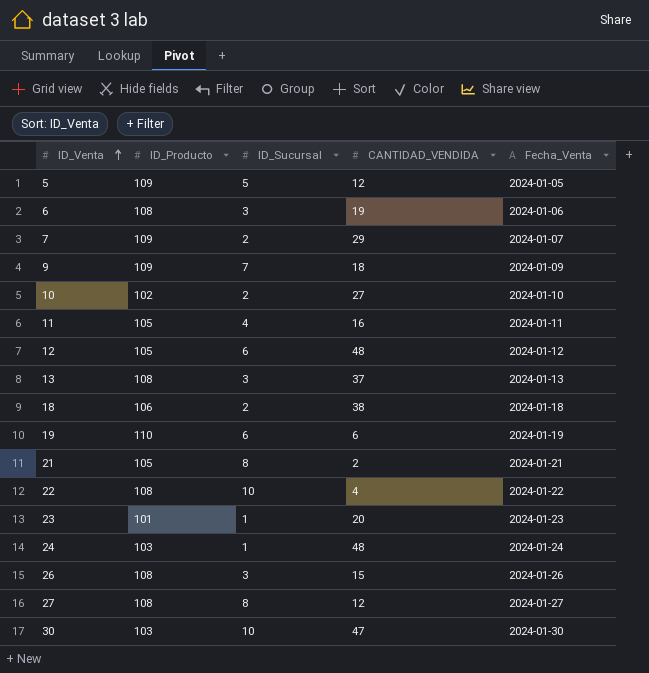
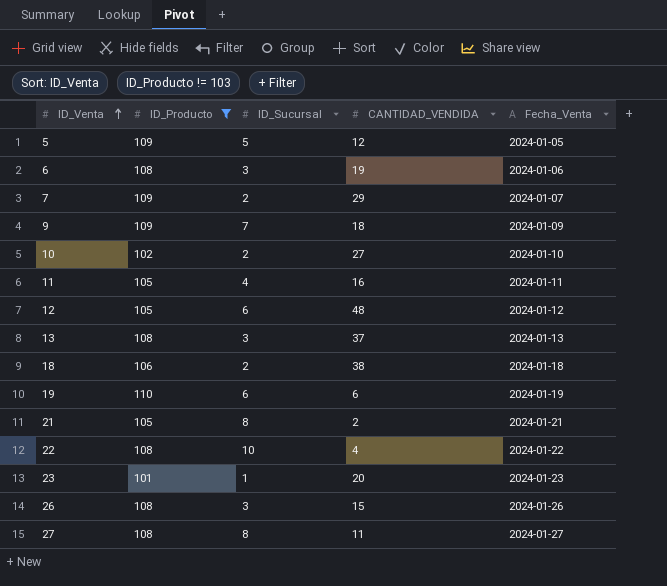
filter: none -> ID_Producto != 103
27 | CANTIDAD_VENDIDA: 12 -> 11

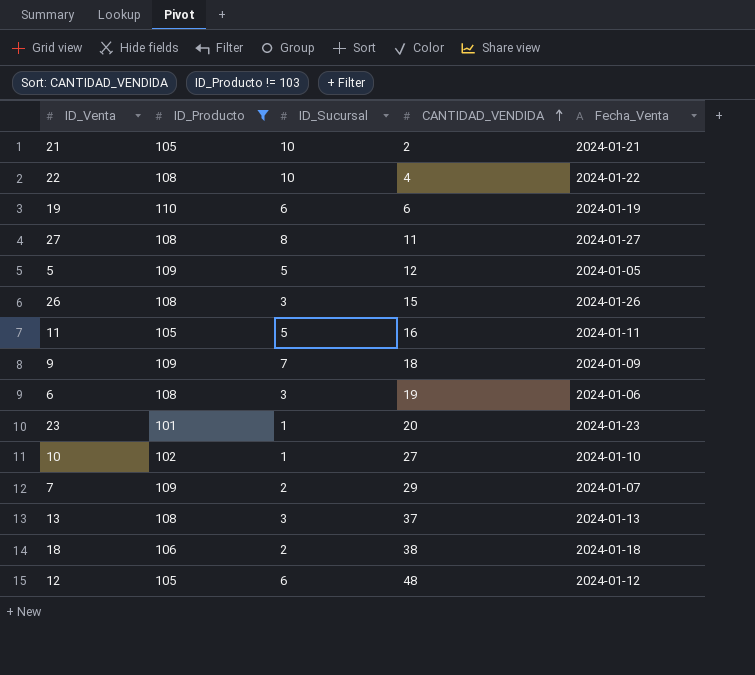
row order: ID_Venta ascending -> CANTIDAD_VENDIDA ascending
21 | ID_Sucursal: 8 -> 10
11 | ID_Sucursal: 4 -> 5
10 | ID_Sucursal: 2 -> 1

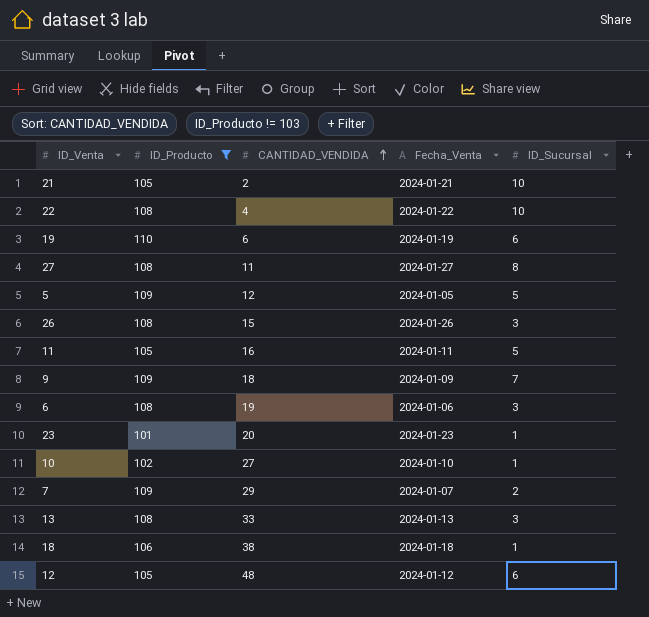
column ID_Sucursal | position: 3 -> 5
13 | CANTIDAD_VENDIDA: 37 -> 33
18 | ID_Sucursal: 2 -> 1

